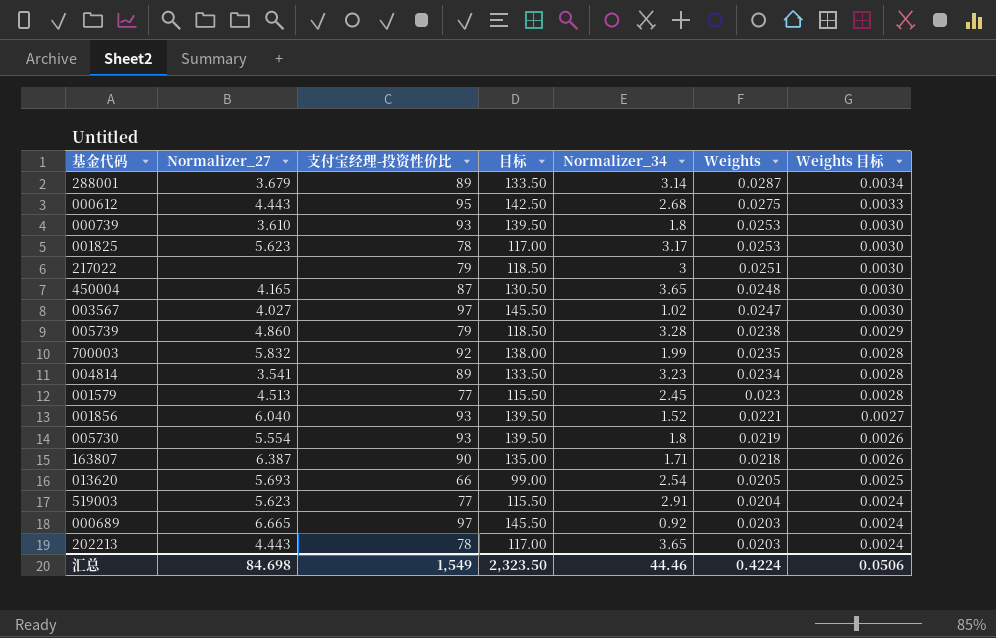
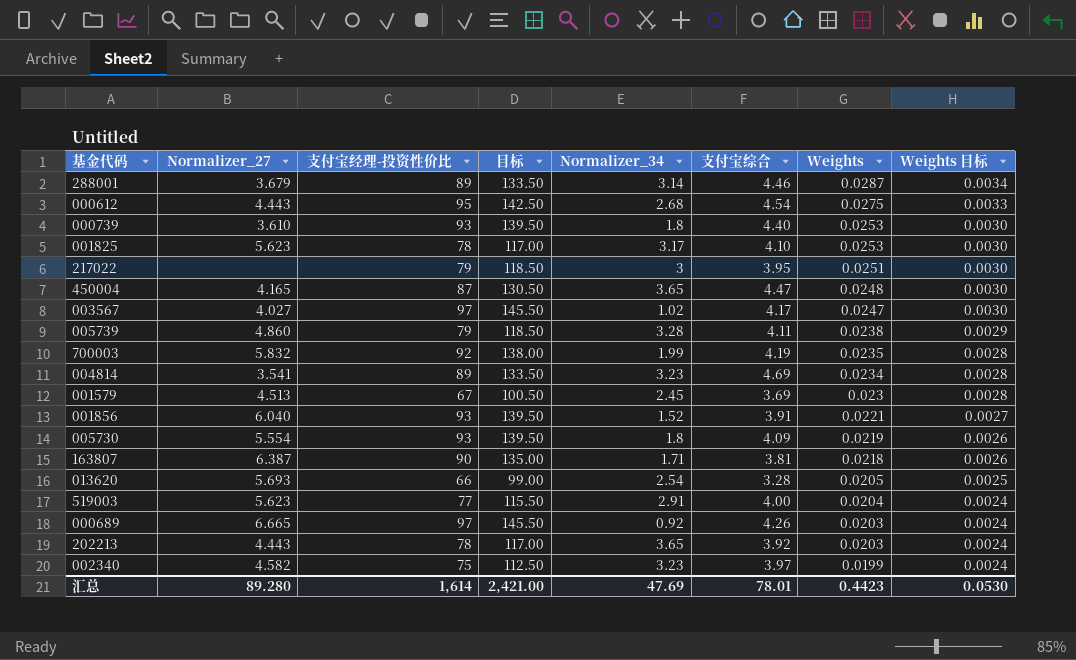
column 支付宝综合 | position: none -> 6
001579 | 支付宝经理-投资性价比: 77 -> 67
001579 | 目标: 115.50 -> 100.50
row 002340: none -> 4.582 | 75 | 112.50 | 3.23 | 3.97 | 0.0199 | 0.0024
汇总 | Normalizer_27: 84.698 -> 89.280
汇总 | 支付宝经理-投资性价比: 1,549 -> 1,614
汇总 | 目标: 2,323.50 -> 2,421.00
汇总 | Normalizer_34: 44.46 -> 47.69
汇总 | Weights: 0.4224 -> 0.4423
汇总 | Weights 目标: 0.0506 -> 0.0530

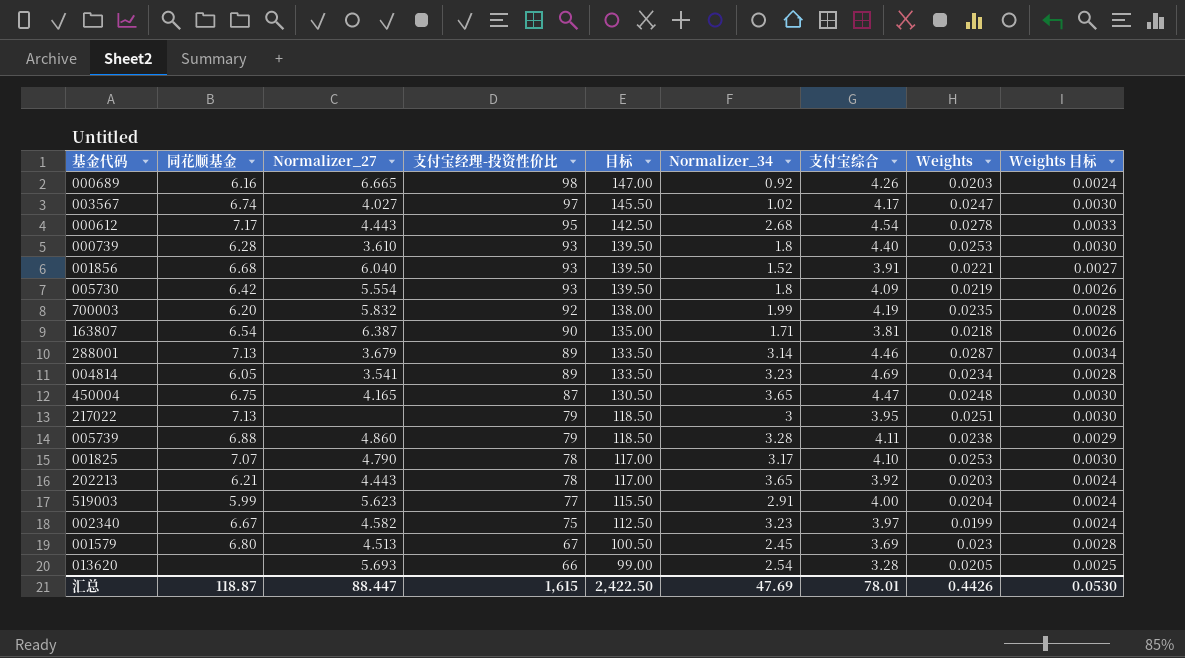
row order: Weights descending -> 支付宝经理-投资性价比 descending
column 同花顺基金 | position: none -> 2
000689 | 支付宝经理-投资性价比: 97 -> 98
000689 | 目标: 145.50 -> 147.00
000612 | Weights: 0.0275 -> 0.0278
001825 | Normalizer_27: 5.623 -> 4.790
汇总 | Normalizer_27: 89.280 -> 88.447
汇总 | 支付宝经理-投资性价比: 1,614 -> 1,615
汇总 | 目标: 2,421.00 -> 2,422.50
汇总 | Weights: 0.4423 -> 0.4426

